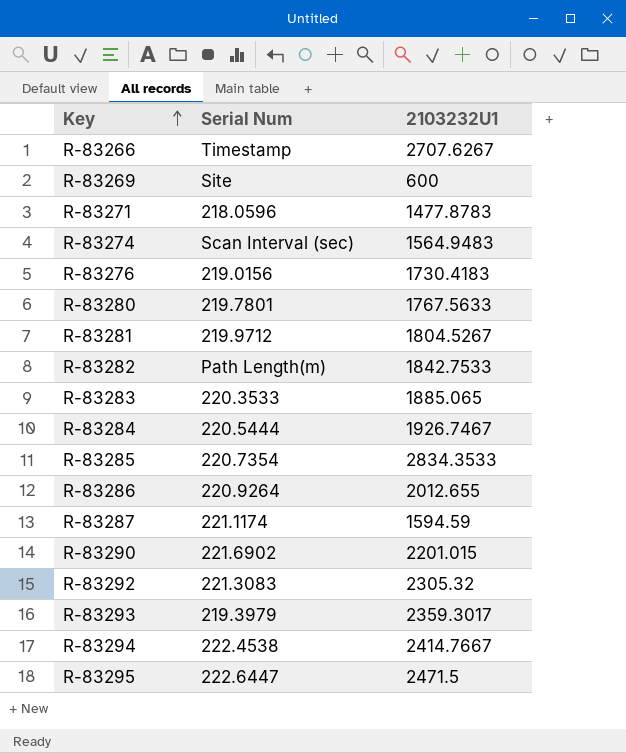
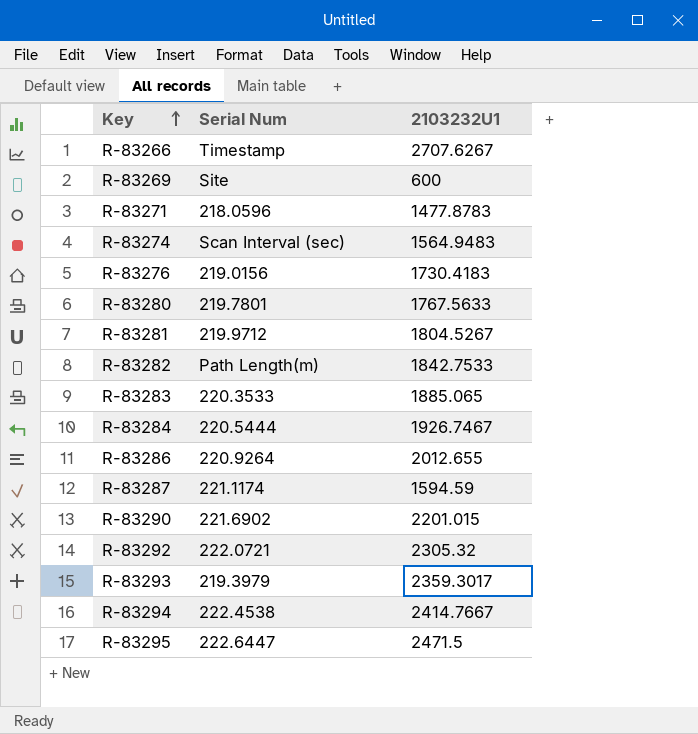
row R-83285: 220.7354 | 2834.3533 -> none
R-83292 | Serial Num: 221.3083 -> 222.0721

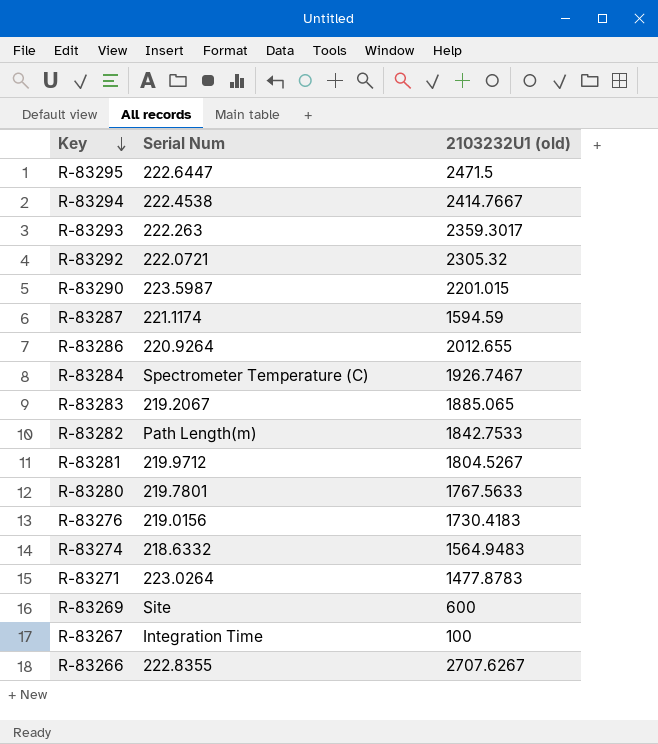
row order: Key ascending -> Key descending
column name: 2103232U1 -> 2103232U1 (old)
R-83293 | Serial Num: 219.3979 -> 222.263
R-83290 | Serial Num: 221.6902 -> 223.5987
R-83284 | Serial Num: 220.5444 -> Spectrometer Temperature (C)
R-83283 | Serial Num: 220.3533 -> 219.2067
R-83274 | Serial Num: Scan Interval (sec) -> 218.6332
R-83271 | Serial Num: 218.0596 -> 223.0264
row R-83267: none -> Integration Time | 100
R-83266 | Serial Num: Timestamp -> 222.8355

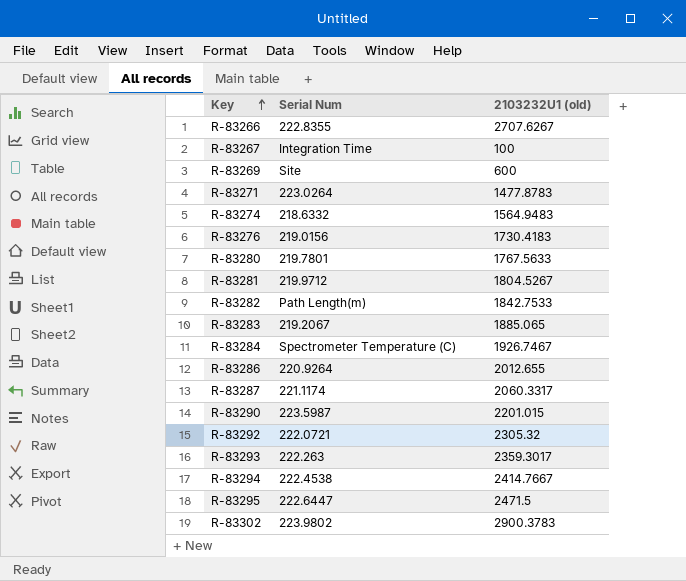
row order: Key descending -> Key ascending
R-83287 | 2103232U1 (old): 1594.59 -> 2060.3317
row R-83302: none -> 223.9802 | 2900.3783

